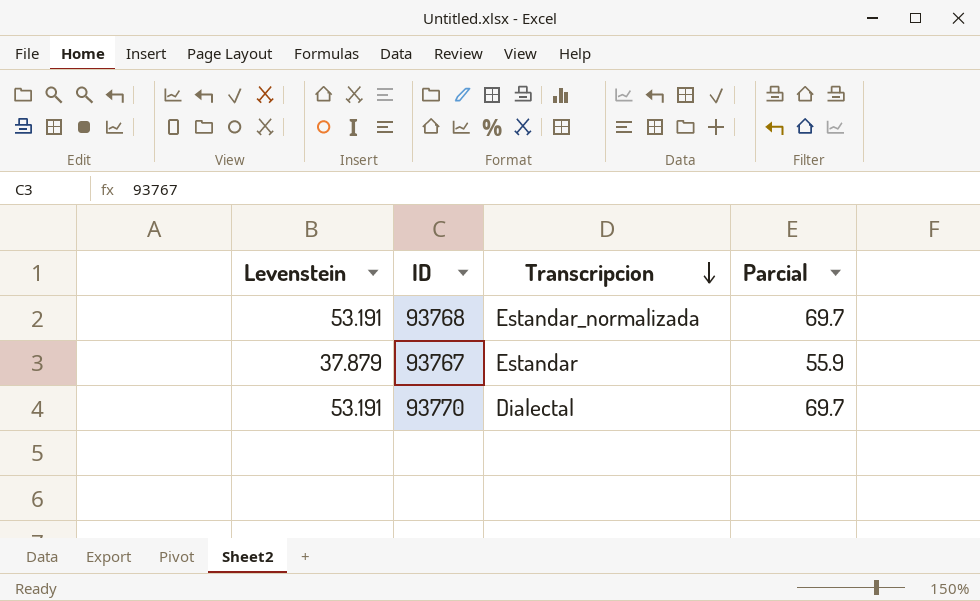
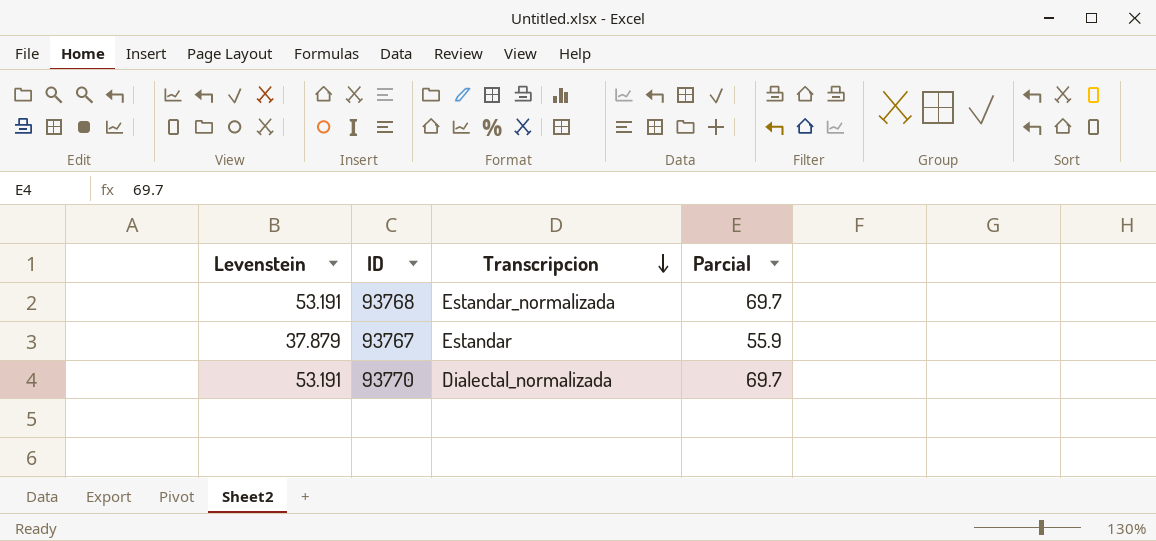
93770 | Transcripcion: Dialectal -> Dialectal_normalizada

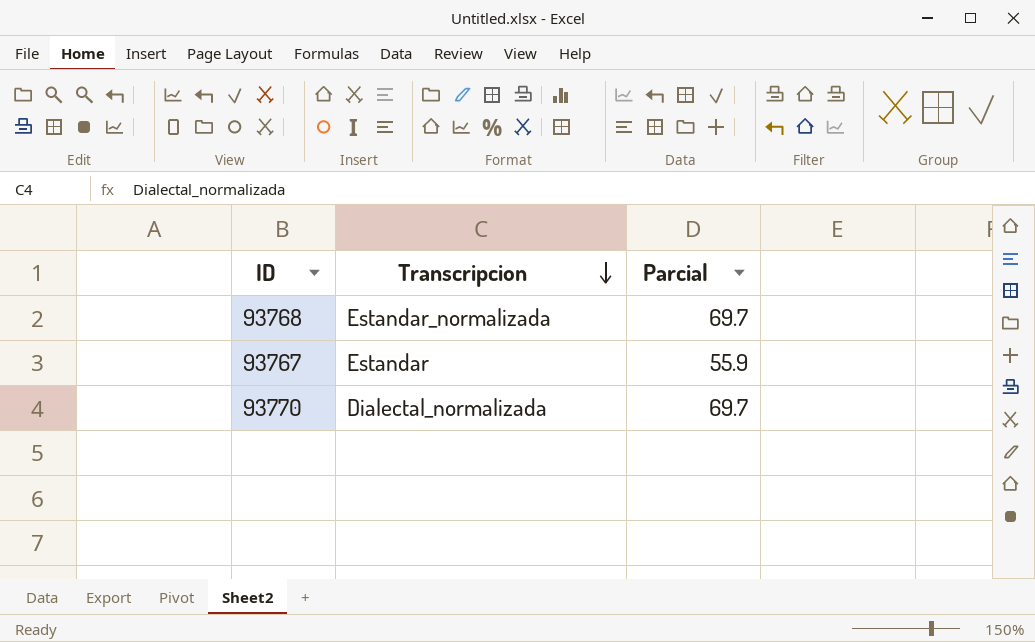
column Levenstein | position: 1 -> none

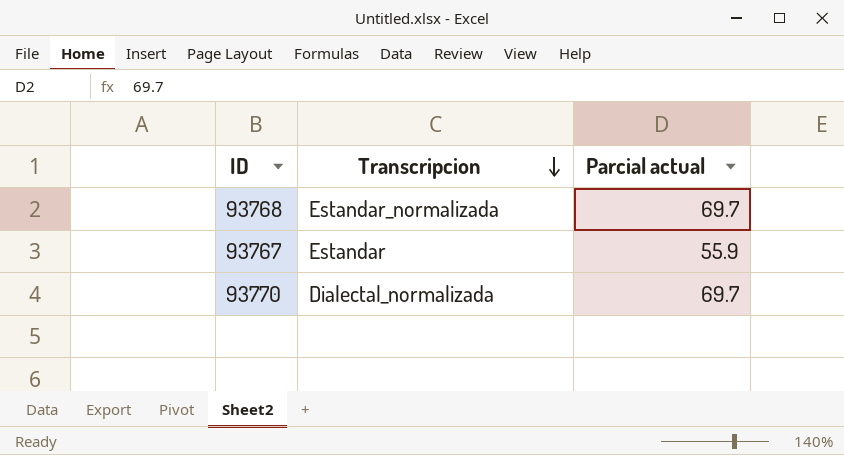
column name: Parcial -> Parcial actual

